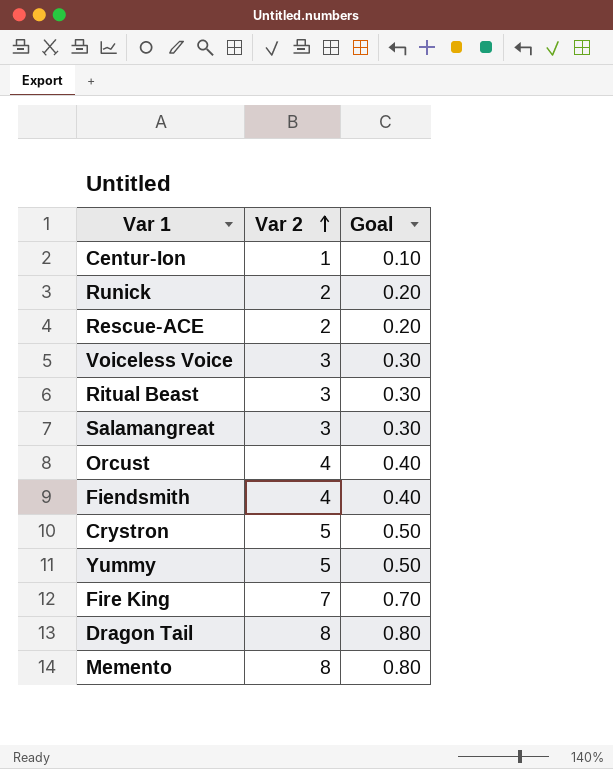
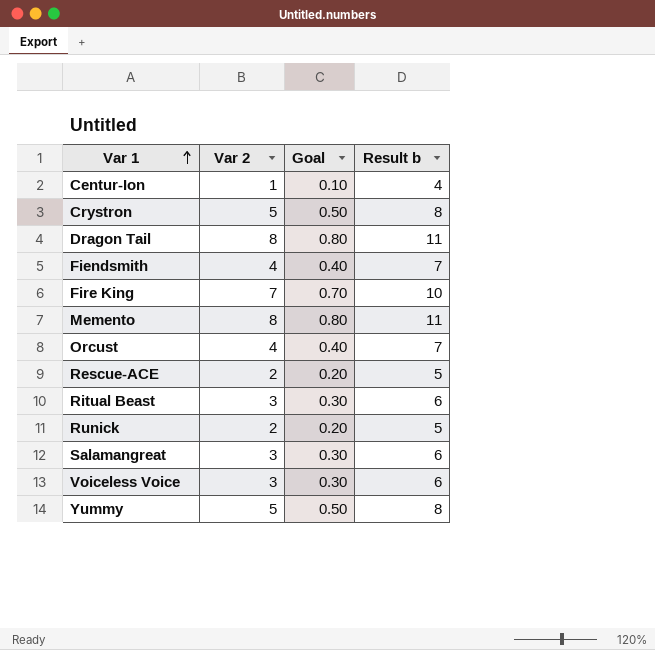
row order: Var 2 ascending -> Var 1 ascending
column Result b | formula: none -> [Var 2] + 3

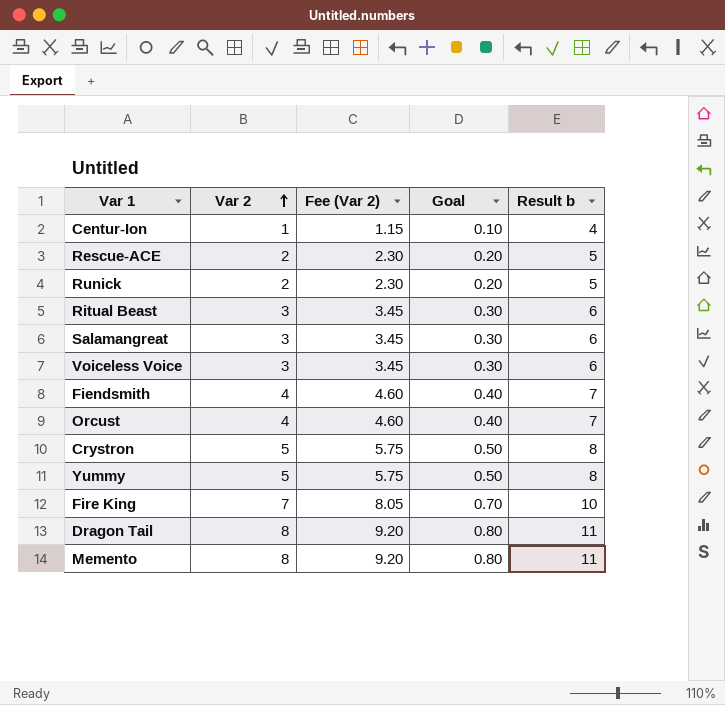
row order: Var 1 ascending -> Var 2 ascending
column Fee (Var 2) | formula: none -> [Var 2] * 1.15

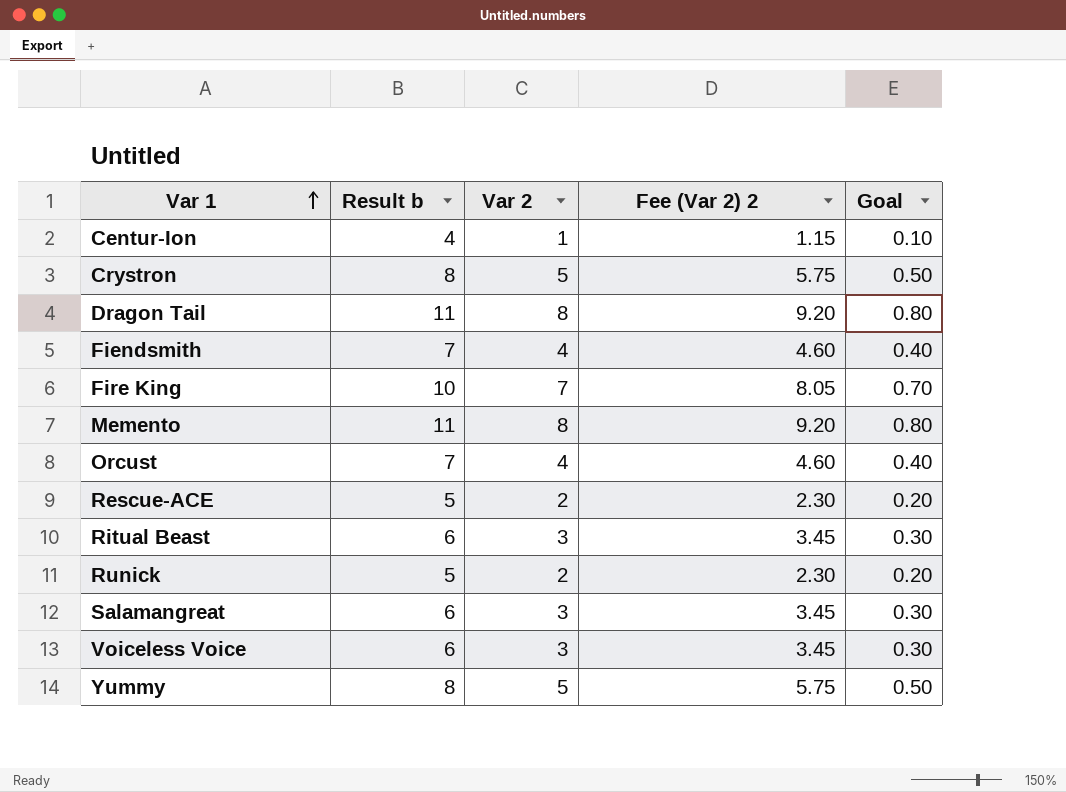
row order: Var 2 ascending -> Var 1 ascending
column Result b | position: 5 -> 2
column name: Fee (Var 2) -> Fee (Var 2) 2

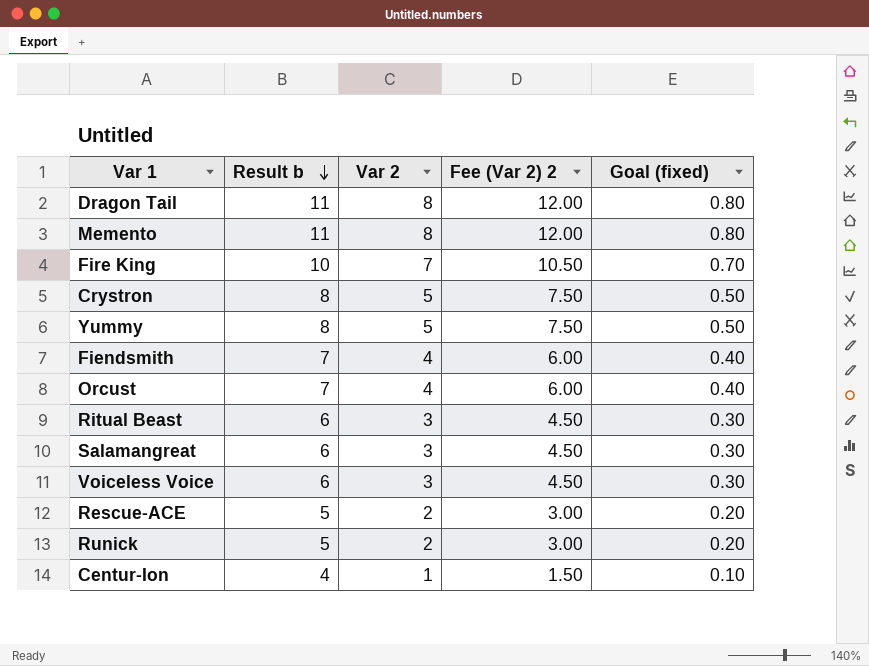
row order: Var 1 ascending -> Result b descending
column Fee (Var 2) 2 | formula: [Var 2] * 1.15 -> [Var 2] * 1.5
column name: Goal -> Goal (fixed)

